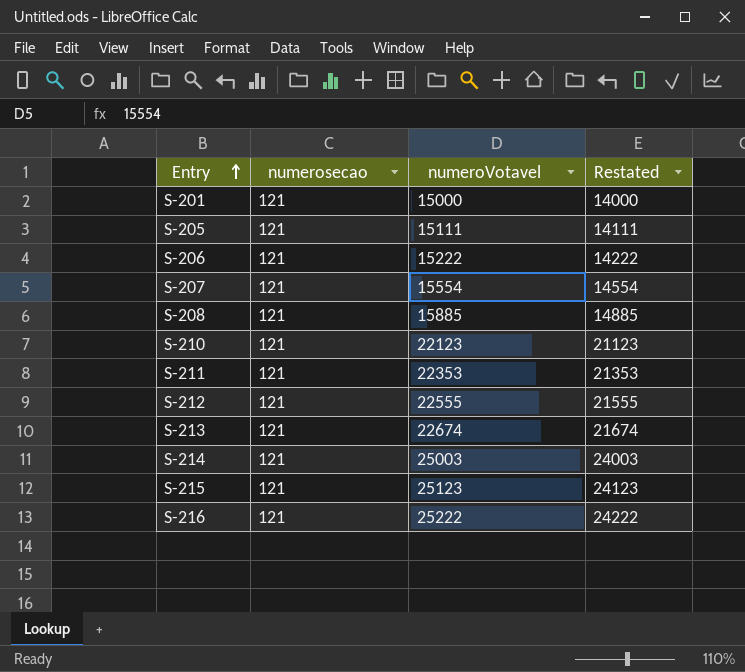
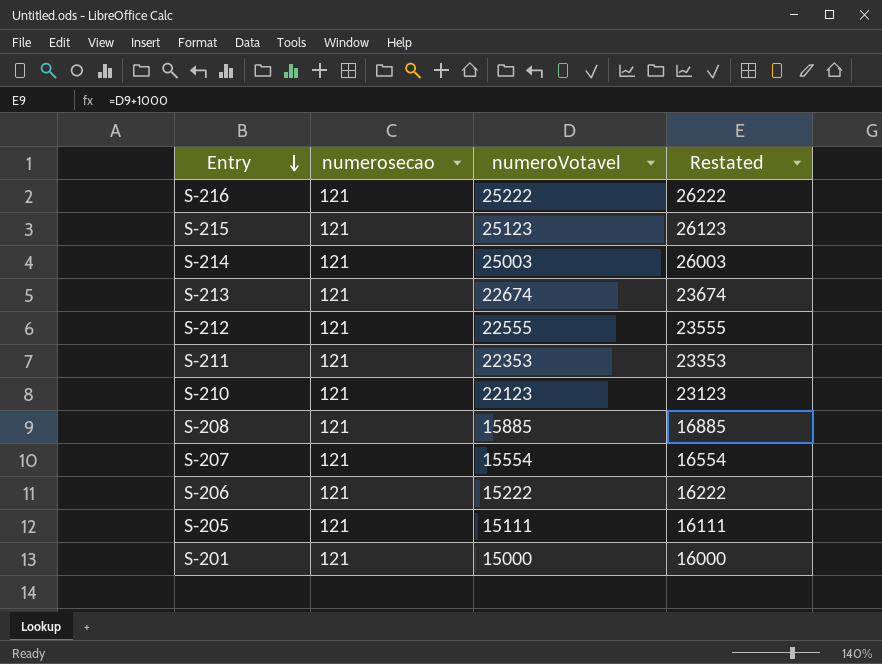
row order: Entry ascending -> Entry descending
column Restated | formula: [numeroVotavel] - 1000 -> [numeroVotavel] + 1000

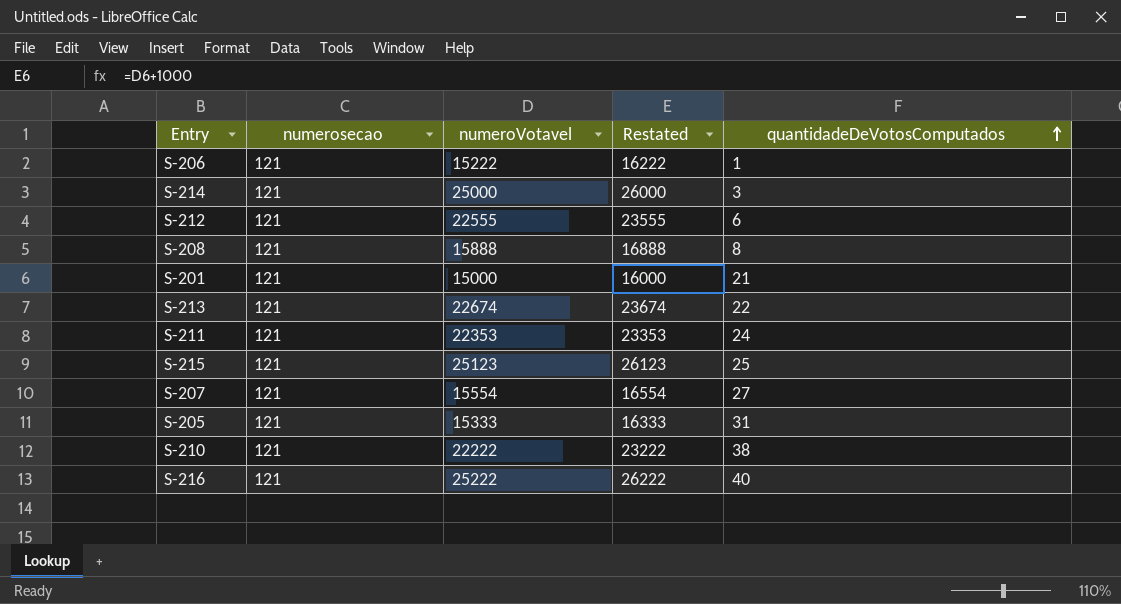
row order: Entry descending -> quantidadeDeVotosComputados ascending
column quantidadeDeVotosComputados | position: none -> 5
S-214 | numeroVotavel: 25003 -> 25000
S-214 | Restated: 26003 -> 26000
S-208 | numeroVotavel: 15885 -> 15888
S-208 | Restated: 16885 -> 16888
S-205 | numeroVotavel: 15111 -> 15333
S-205 | Restated: 16111 -> 16333
S-210 | numeroVotavel: 22123 -> 22222
S-210 | Restated: 23123 -> 23222

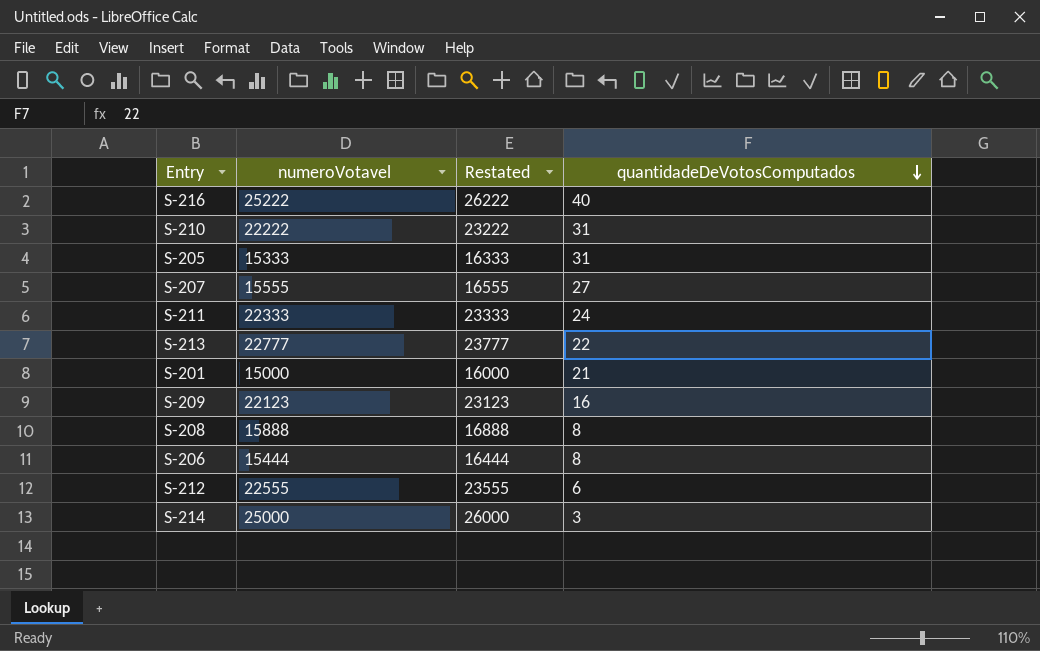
row order: quantidadeDeVotosComputados ascending -> quantidadeDeVotosComputados descending
column numerosecao | position: 2 -> none
row S-215: 121 | 25123 | 26123 | 25 -> none
S-210 | quantidadeDeVotosComputados: 38 -> 31
S-207 | numeroVotavel: 15554 -> 15555
S-207 | Restated: 16554 -> 16555
S-211 | numeroVotavel: 22353 -> 22333
S-211 | Restated: 23353 -> 23333
S-213 | numeroVotavel: 22674 -> 22777
S-213 | Restated: 23674 -> 23777
row S-209: none -> 22123 | 23123 | 16
S-206 | numeroVotavel: 15222 -> 15444
S-206 | Restated: 16222 -> 16444
S-206 | quantidadeDeVotosComputados: 1 -> 8

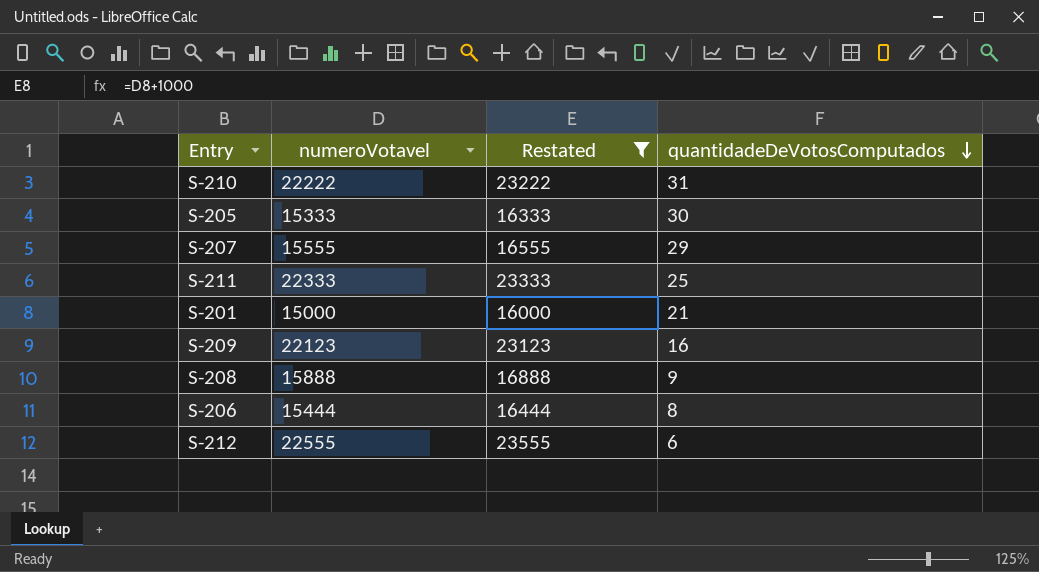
filter: none -> Restated <= 23555
S-205 | quantidadeDeVotosComputados: 31 -> 30
S-207 | quantidadeDeVotosComputados: 27 -> 29
S-211 | quantidadeDeVotosComputados: 24 -> 25
S-208 | quantidadeDeVotosComputados: 8 -> 9

